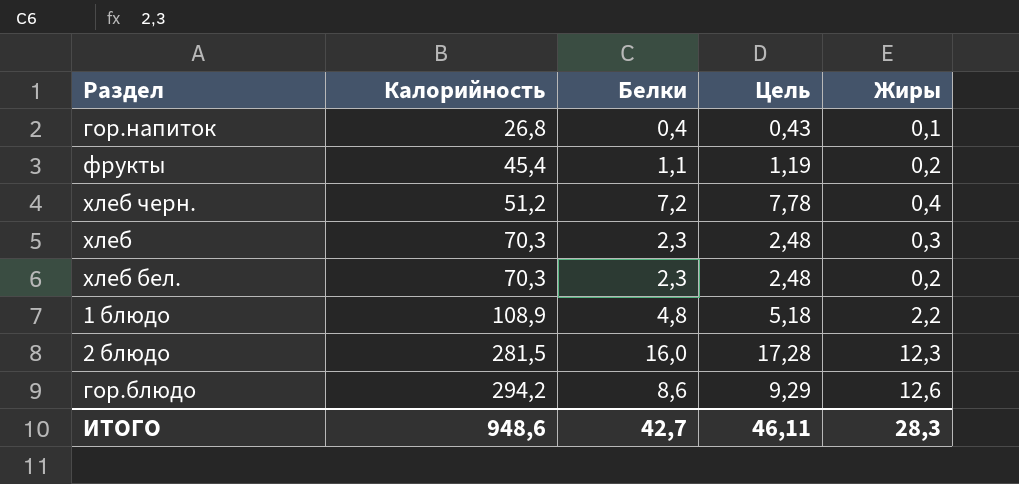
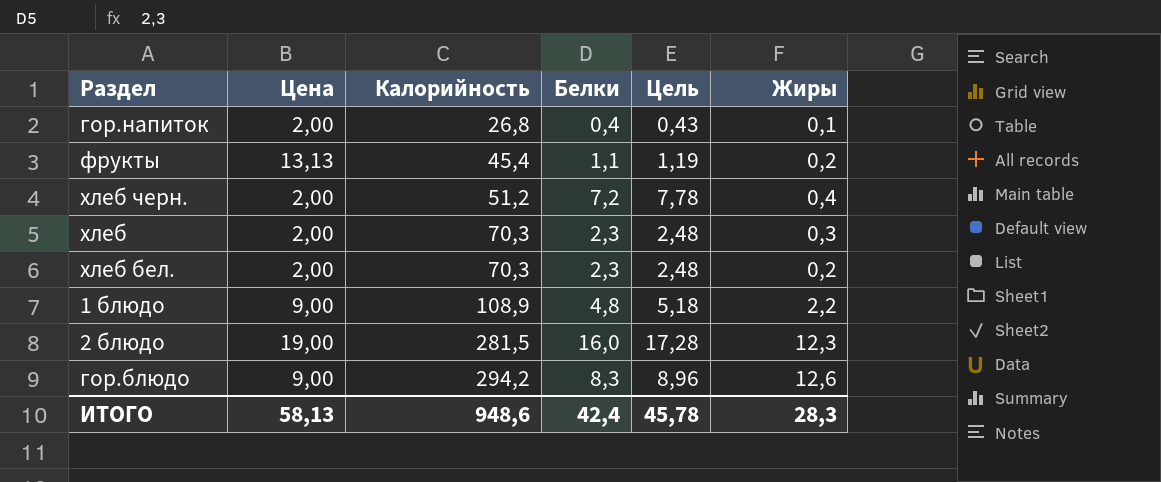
column Цена | position: none -> 2
гор.блюдо | Белки: 8,6 -> 8,3
гор.блюдо | Цель: 9,29 -> 8,96
ИТОГО | Белки: 42,7 -> 42,4
ИТОГО | Цель: 46,11 -> 45,78

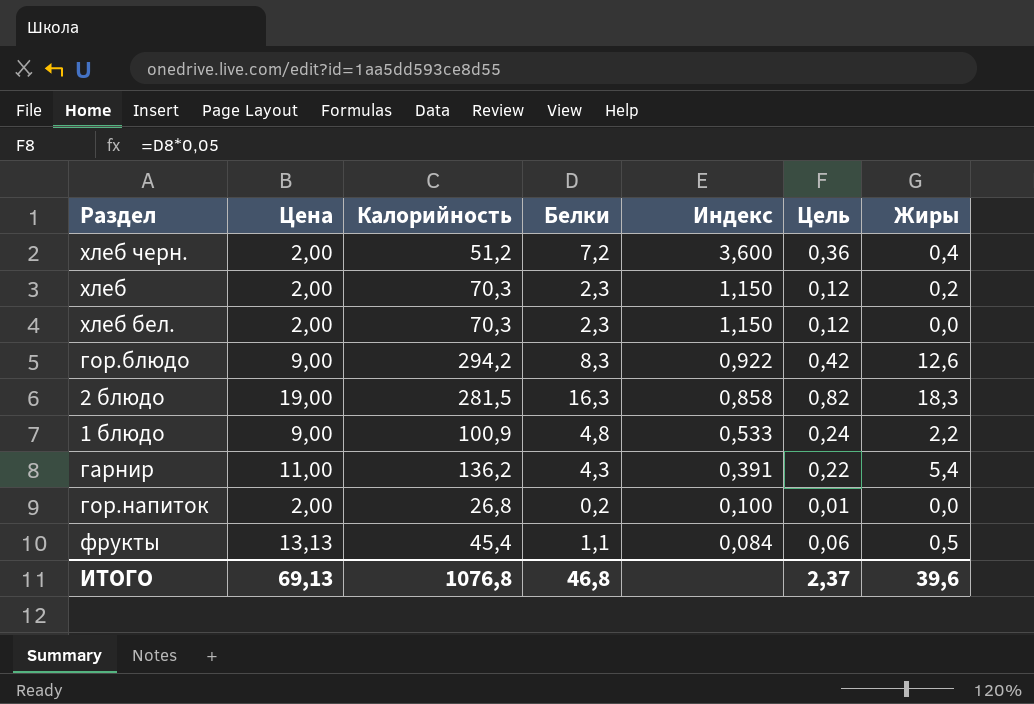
row order: Калорийность ascending -> Индекс descending
column Индекс | formula: none -> [Белки] / [Цена]
column Цель | formula: [Белки] * 1,08 -> [Белки] * 0,05
хлеб | Жиры: 0,3 -> 0,2
хлеб бел. | Жиры: 0,2 -> 0,0
2 блюдо | Белки: 16,0 -> 16,3
2 блюдо | Жиры: 12,3 -> 18,3
1 блюдо | Калорийность: 108,9 -> 100,9
row гарнир: none -> 11,00 | 136,2 | 4,3 | 0,391 | 0,22 | 5,4
гор.напиток | Белки: 0,4 -> 0,2
гор.напиток | Жиры: 0,1 -> 0,0
фрукты | Жиры: 0,2 -> 0,5
ИТОГО | Цена: 58,13 -> 69,13
ИТОГО | Калорийность: 948,6 -> 1076,8
ИТОГО | Белки: 42,4 -> 46,8
ИТОГО | Цель: 45,78 -> 2,37
ИТОГО | Жиры: 28,3 -> 39,6

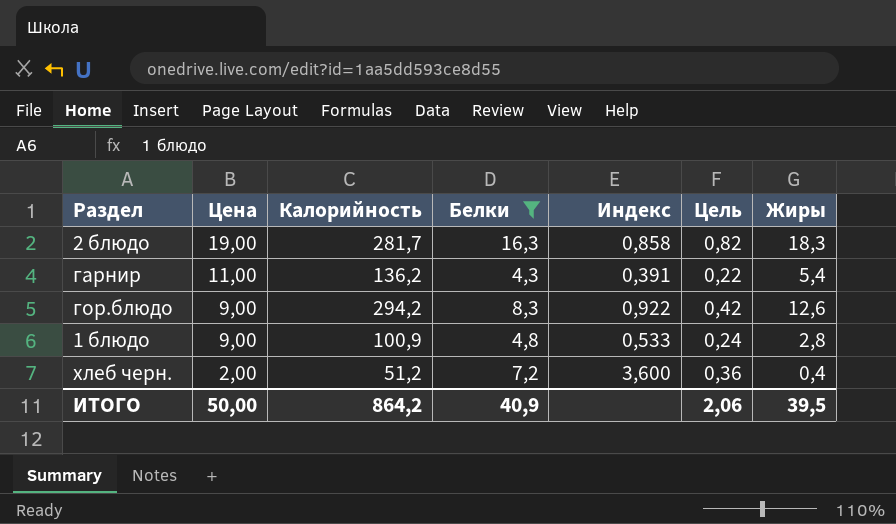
filter: none -> Белки >= 4,3
row order: Индекс descending -> Цена descending
2 блюдо | Калорийность: 281,5 -> 281,7
1 блюдо | Жиры: 2,2 -> 2,8
ИТОГО | Цена: 69,13 -> 50,00
ИТОГО | Калорийность: 1076,8 -> 864,2
ИТОГО | Белки: 46,8 -> 40,9
ИТОГО | Цель: 2,37 -> 2,06
ИТОГО | Жиры: 39,6 -> 39,5

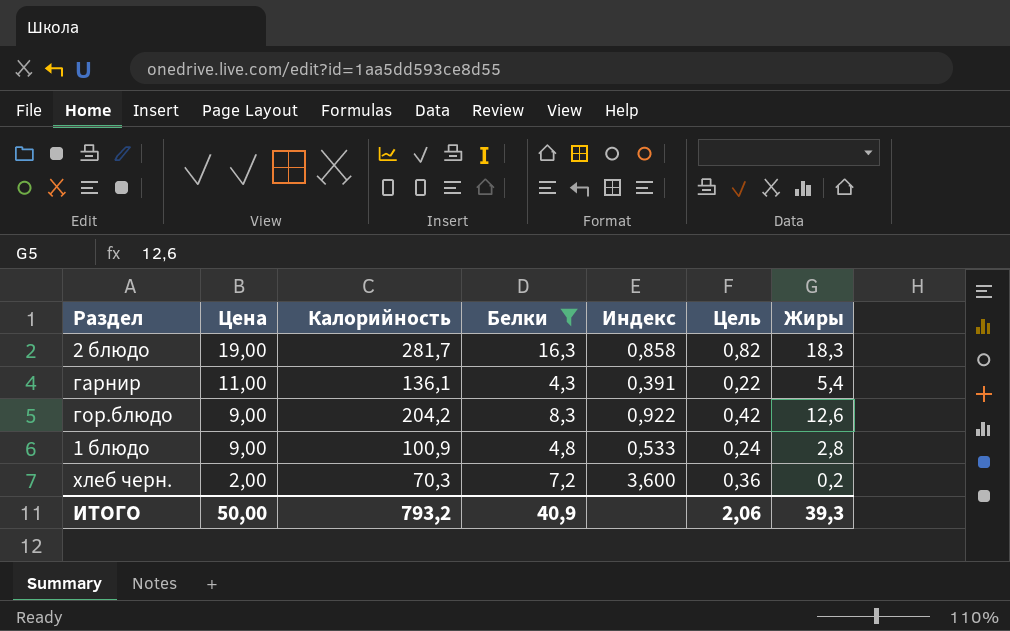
гарнир | Калорийность: 136,2 -> 136,1
гор.блюдо | Калорийность: 294,2 -> 204,2
хлеб черн. | Калорийность: 51,2 -> 70,3
хлеб черн. | Жиры: 0,4 -> 0,2
ИТОГО | Калорийность: 864,2 -> 793,2
ИТОГО | Жиры: 39,5 -> 39,3

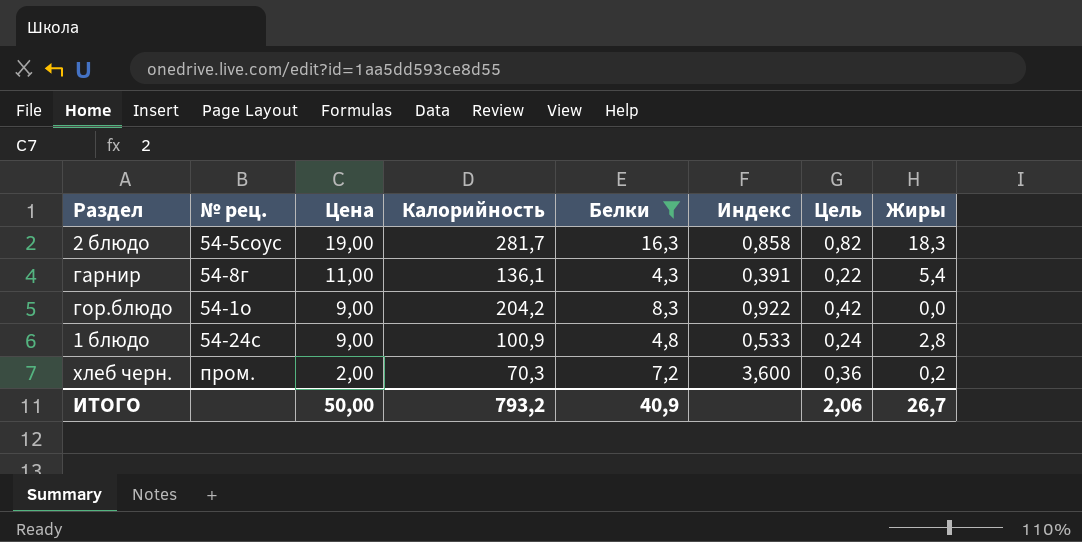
column № рец. | position: none -> 2
гор.блюдо | Жиры: 12,6 -> 0,0
ИТОГО | Жиры: 39,3 -> 26,7

